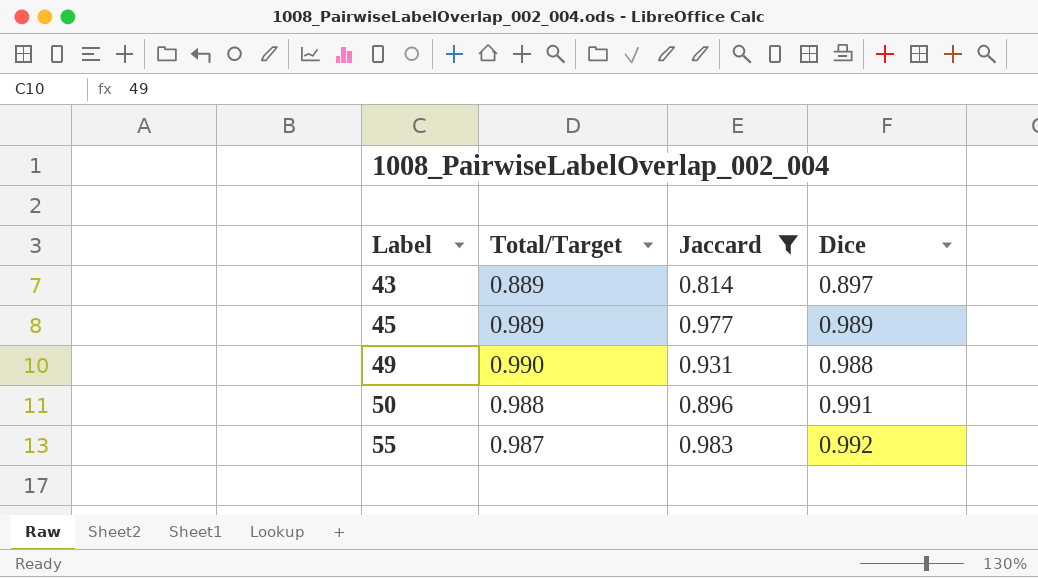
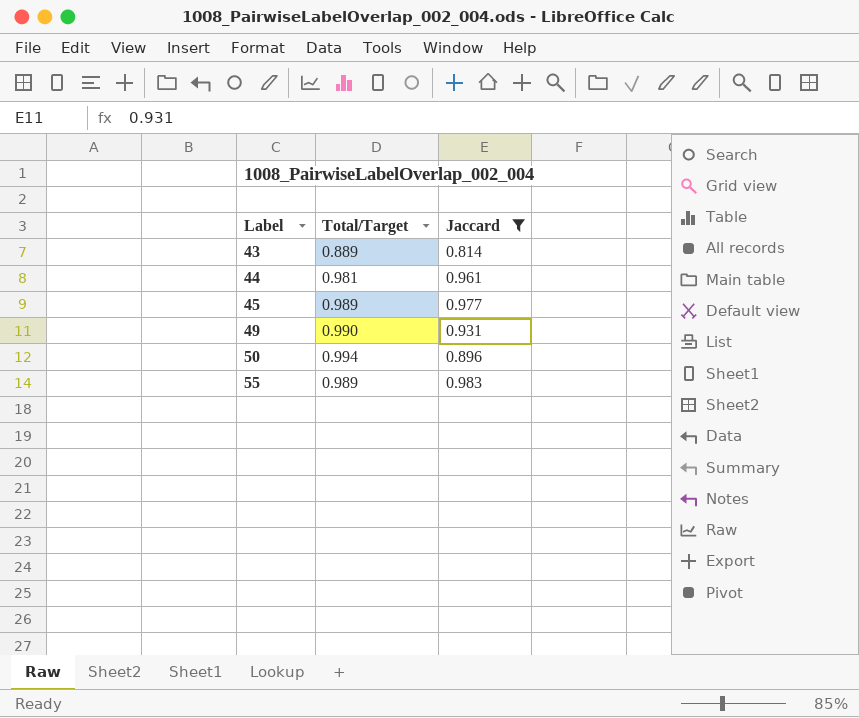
column Dice | position: 4 -> none
row 44: none -> 0.981 | 0.961
50 | Total/Target: 0.988 -> 0.994
55 | Total/Target: 0.987 -> 0.989

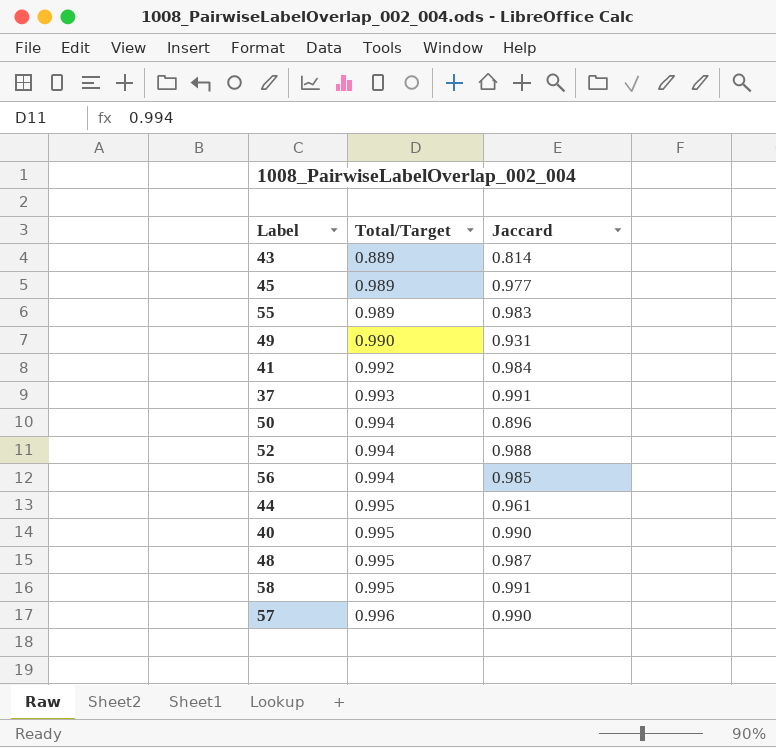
filter: Jaccard <= 0.983 -> none
row order: Label ascending -> Total/Target ascending
44 | Total/Target: 0.981 -> 0.995

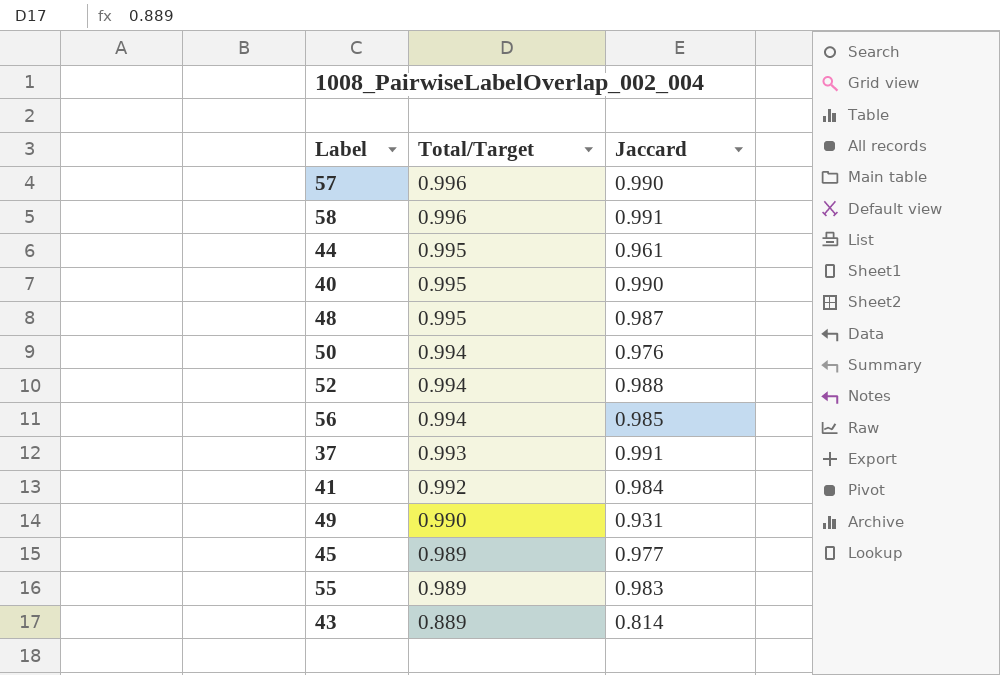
row order: Total/Target ascending -> Total/Target descending
58 | Total/Target: 0.995 -> 0.996
50 | Jaccard: 0.896 -> 0.976

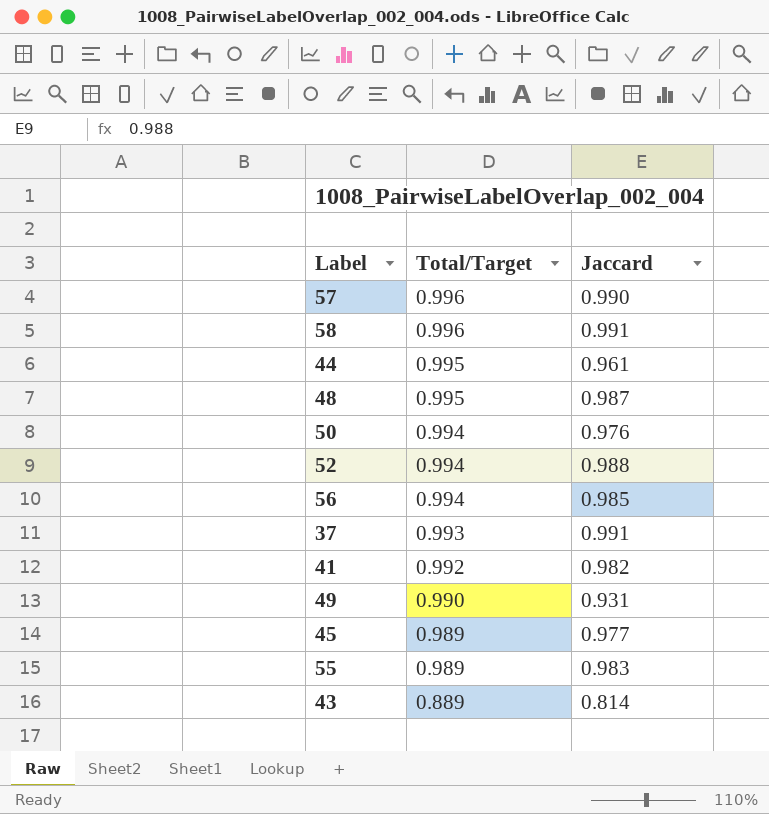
row 40: 0.995 | 0.990 -> none
41 | Jaccard: 0.984 -> 0.982

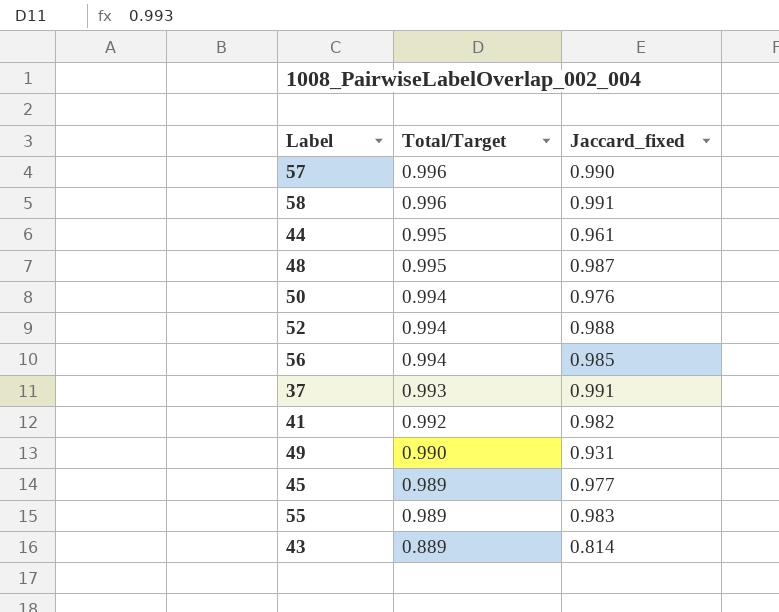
column name: Jaccard -> Jaccard_fixed

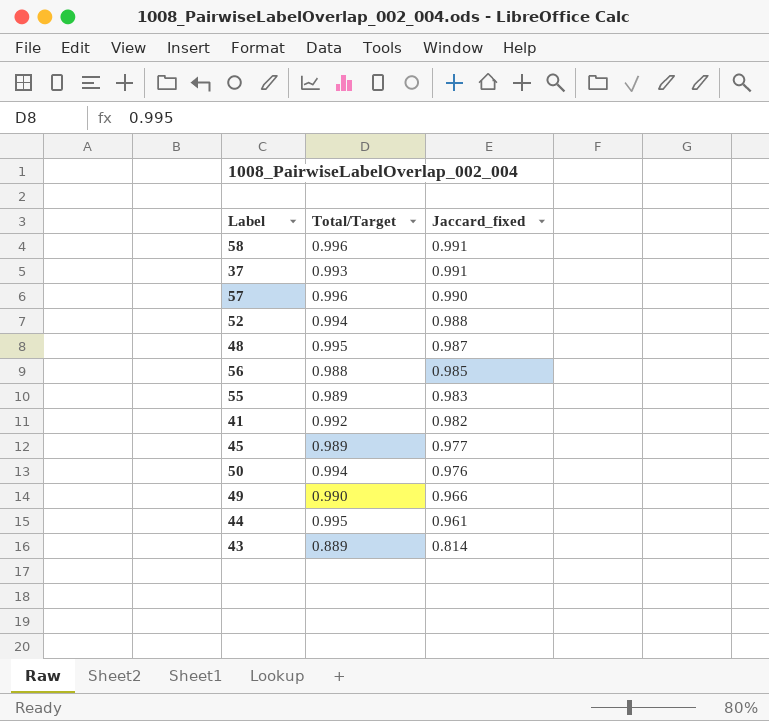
row order: Total/Target descending -> Jaccard_fixed descending
56 | Total/Target: 0.994 -> 0.988
49 | Jaccard_fixed: 0.931 -> 0.966

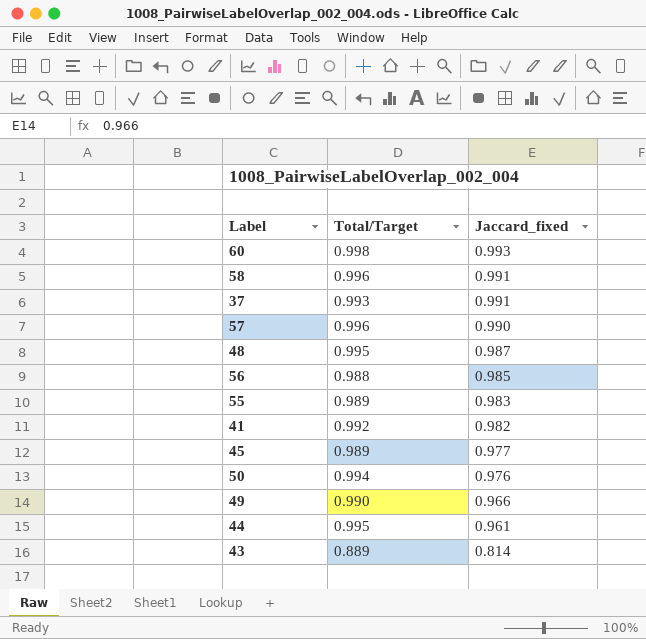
row 52: 0.994 | 0.988 -> none
row 60: none -> 0.998 | 0.993

